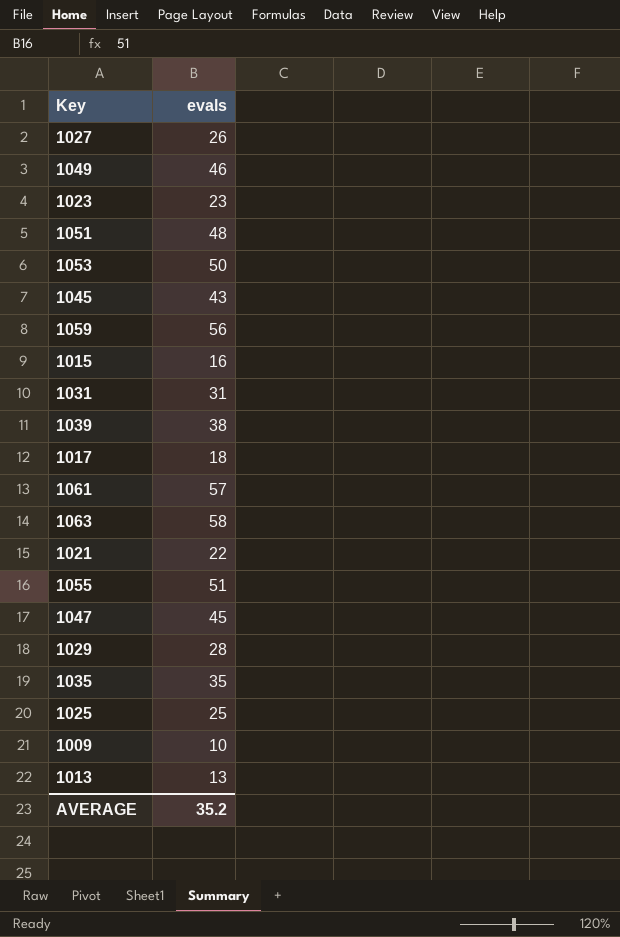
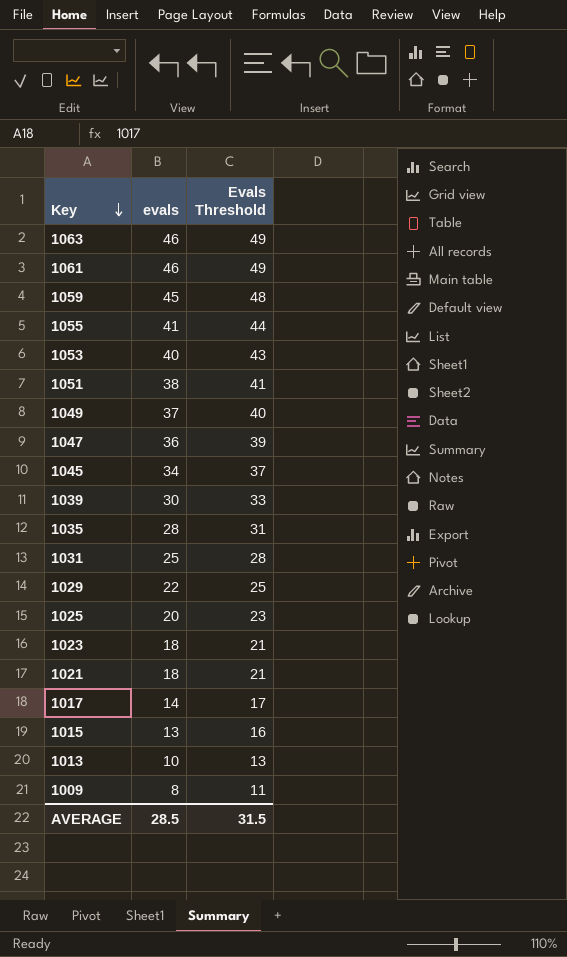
row order: none -> Key descending
column Evals Threshold | formula: none -> [evals] + 3
row 1027: 26 -> none
1063 | evals: 58 -> 46
1061 | evals: 57 -> 46
1059 | evals: 56 -> 45
1055 | evals: 51 -> 41
1053 | evals: 50 -> 40
1051 | evals: 48 -> 38
1049 | evals: 46 -> 37
1047 | evals: 45 -> 36
1045 | evals: 43 -> 34
1039 | evals: 38 -> 30
1035 | evals: 35 -> 28
1031 | evals: 31 -> 25
1029 | evals: 28 -> 22
1025 | evals: 25 -> 20
1023 | evals: 23 -> 18
1021 | evals: 22 -> 18
1017 | evals: 18 -> 14
1015 | evals: 16 -> 13
1013 | evals: 13 -> 10
1009 | evals: 10 -> 8
AVERAGE | evals: 35.2 -> 28.5

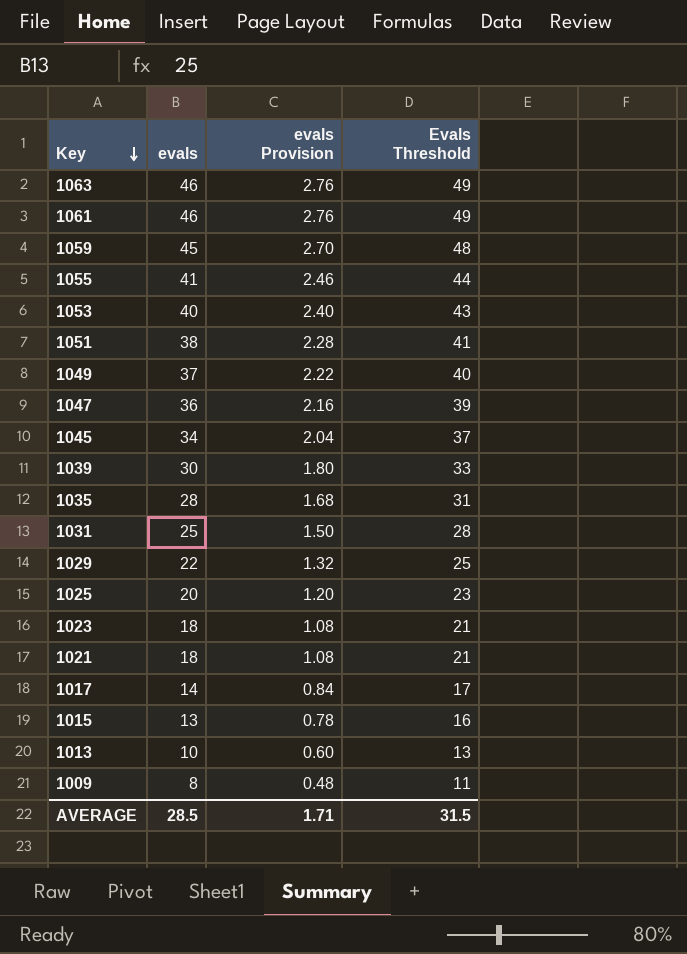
column evals Provision | formula: none -> [evals] * 0.06

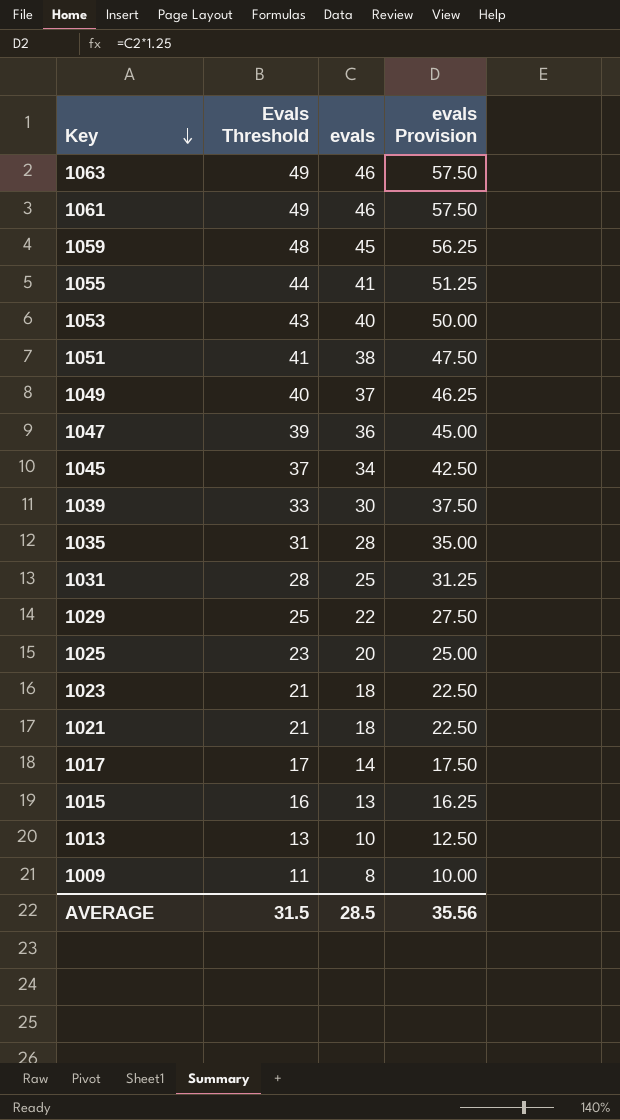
column Evals Threshold | position: 4 -> 2
column evals Provision | formula: [evals] * 0.06 -> [evals] * 1.25
AVERAGE | evals Provision: 1.71 -> 35.56

